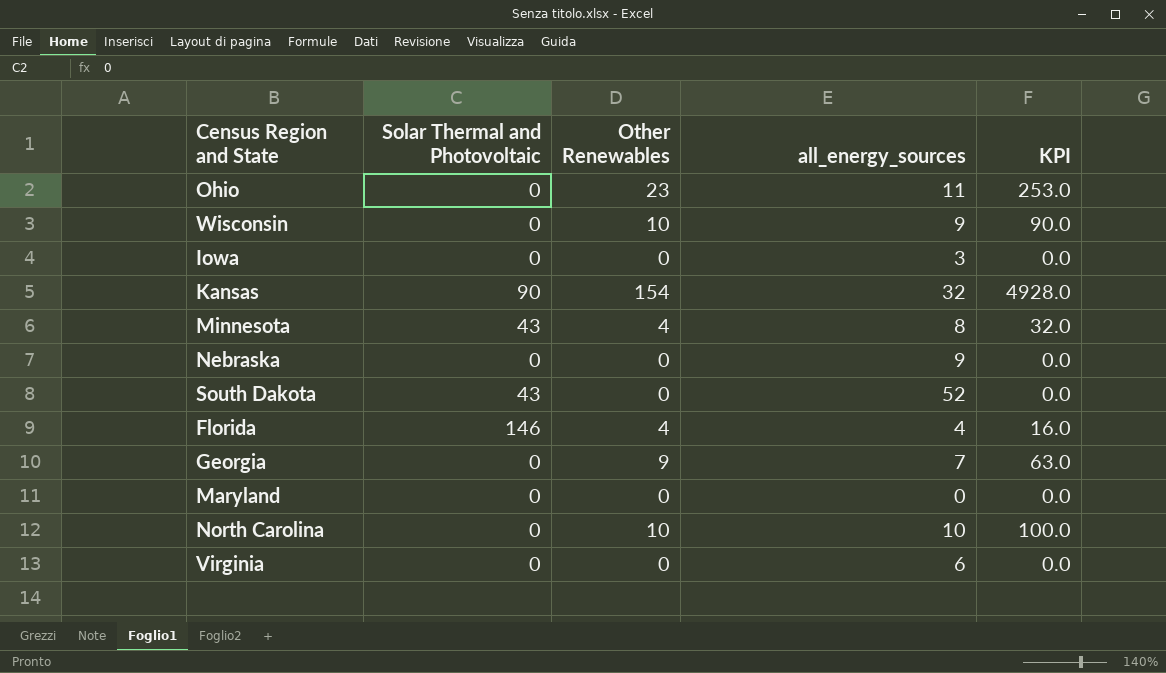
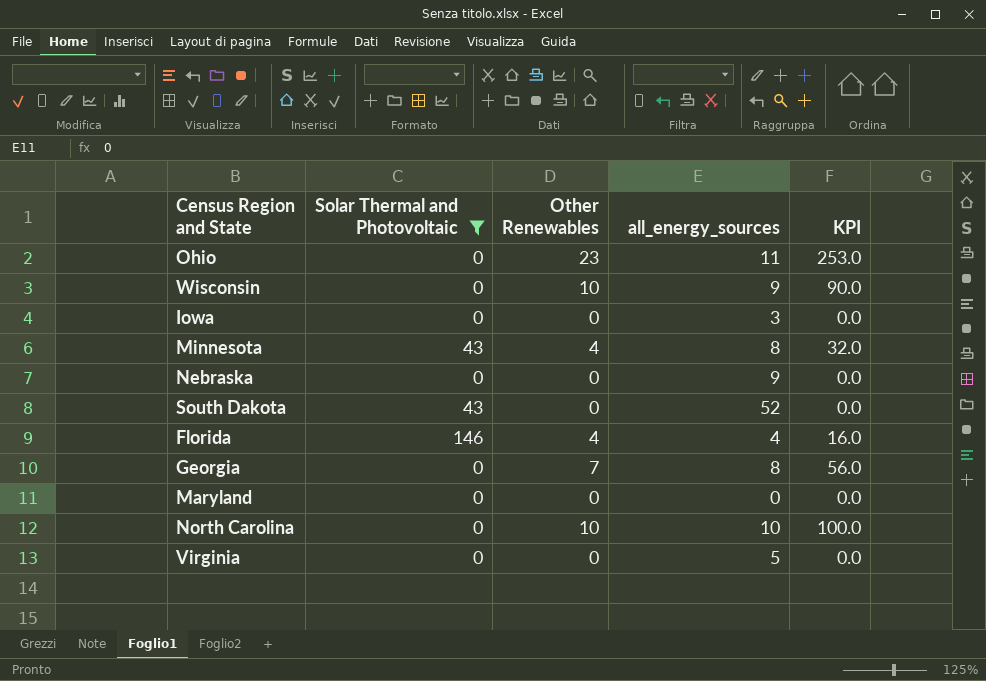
filter: none -> Solar Thermal and Photovoltaic != 90
Georgia | Other Renewables: 9 -> 7
Georgia | all_energy_sources: 7 -> 8
Georgia | KPI: 63.0 -> 56.0
Virginia | all_energy_sources: 6 -> 5

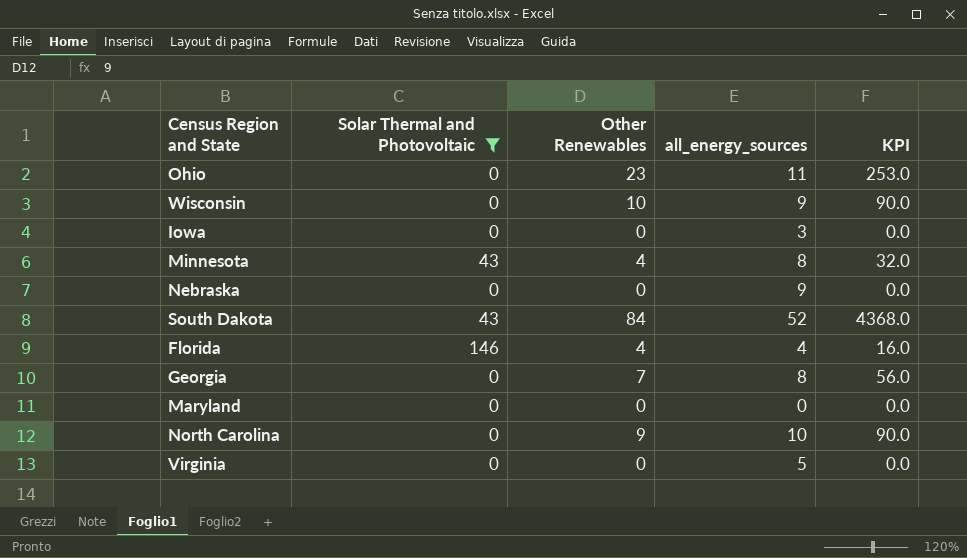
South Dakota | Other Renewables: 0 -> 84
South Dakota | KPI: 0.0 -> 4368.0
North Carolina | Other Renewables: 10 -> 9
North Carolina | KPI: 100.0 -> 90.0

